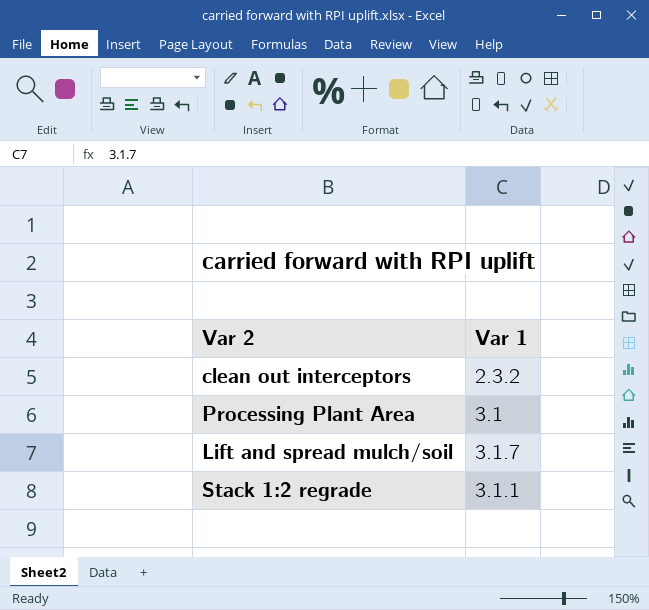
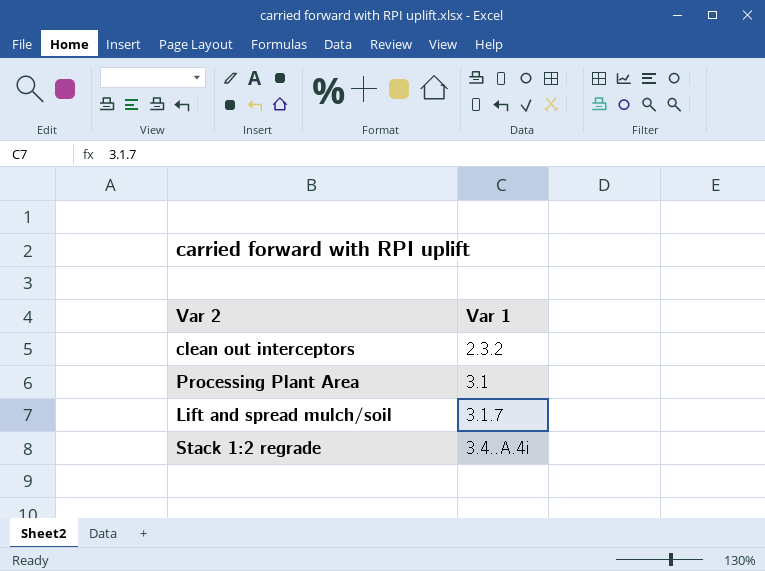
Stack 1:2 regrade | Var 1: 3.1.1 -> 3.4..A.4i

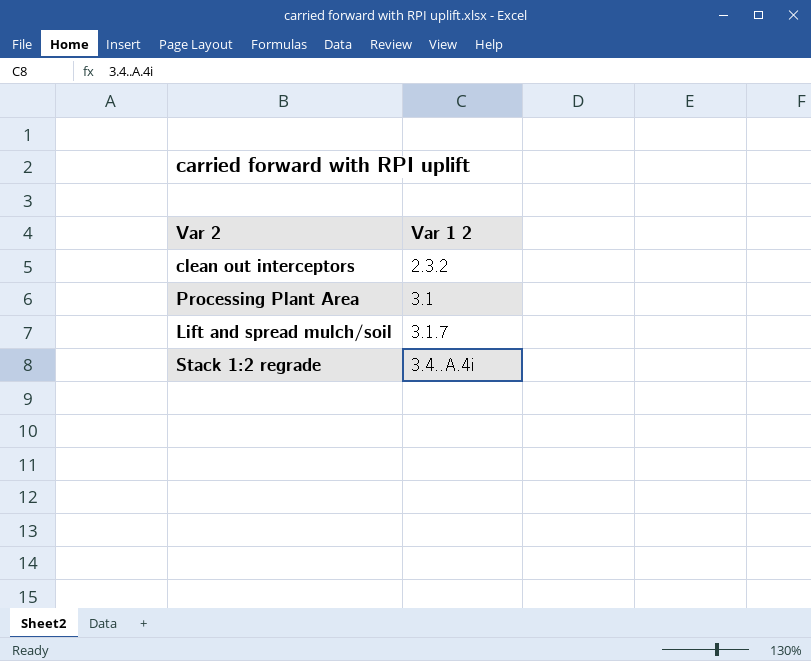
column name: Var 1 -> Var 1 2

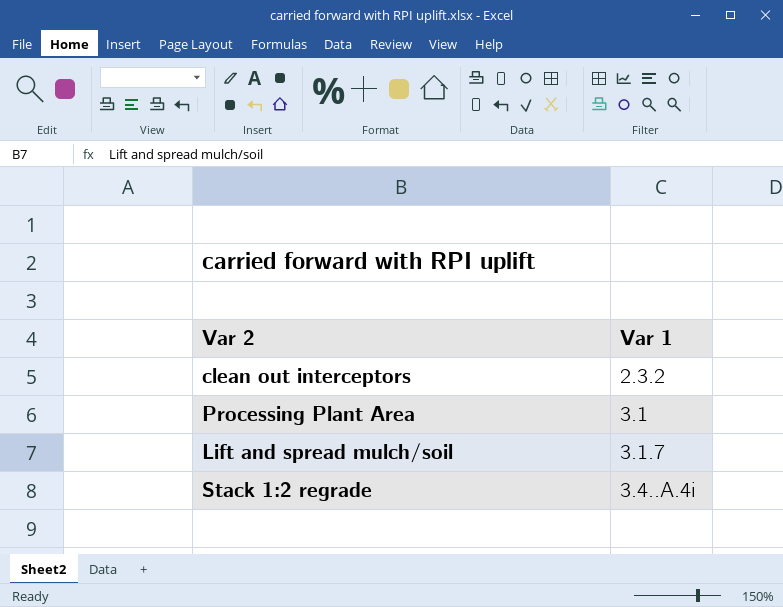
column name: Var 1 2 -> Var 1

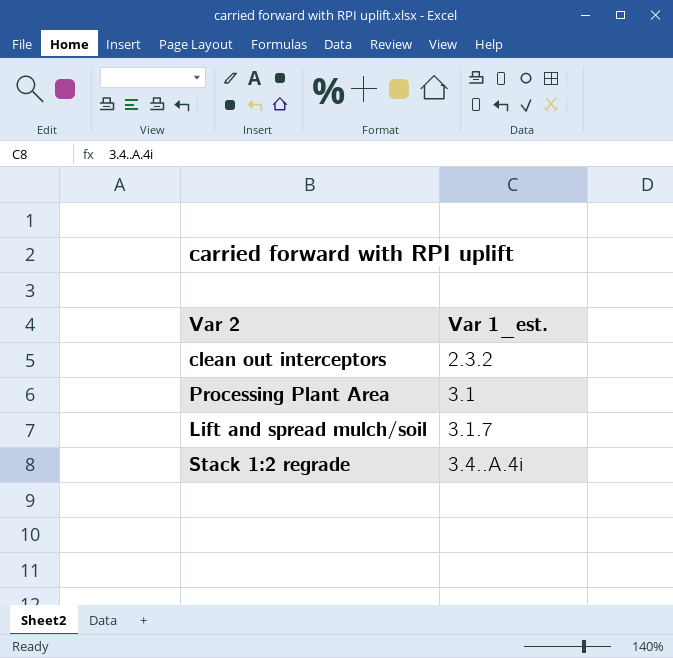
column name: Var 1 -> Var 1_est.

